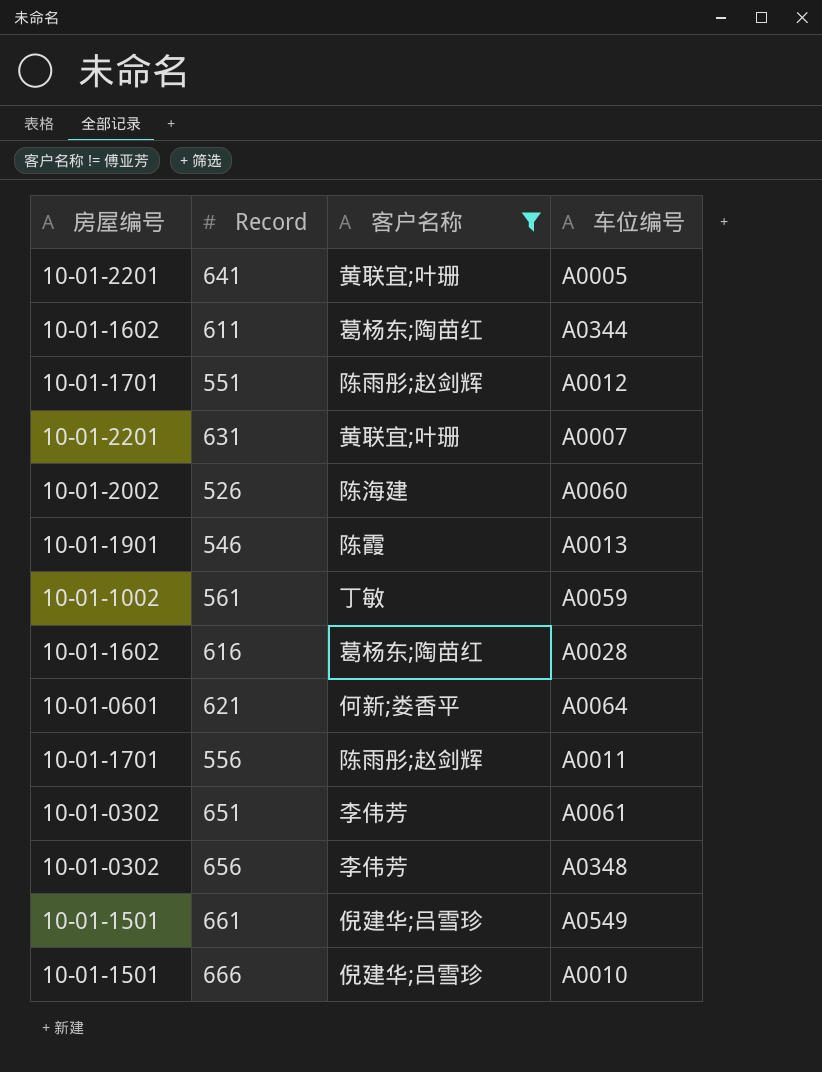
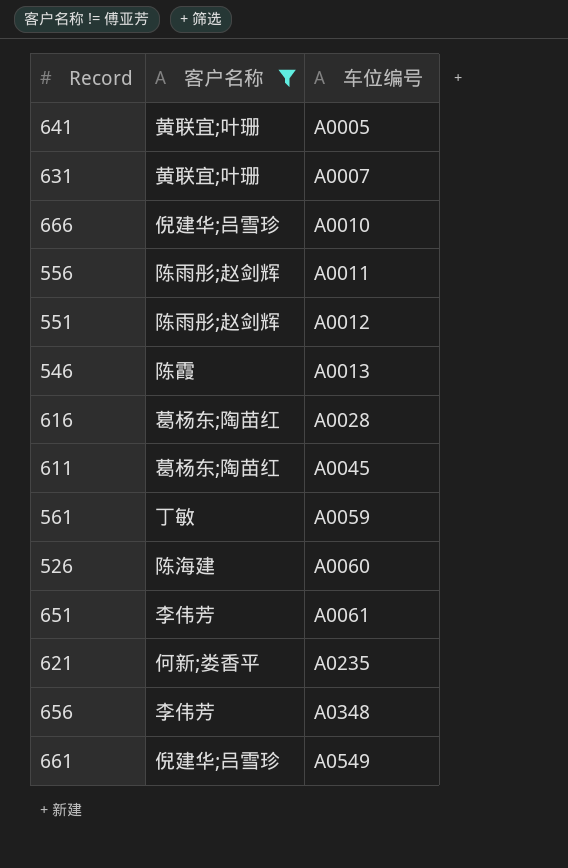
row order: none -> 车位编号 ascending
column 房屋编号 | position: 1 -> none
611 | 车位编号: A0344 -> A0045
621 | 车位编号: A0064 -> A0235

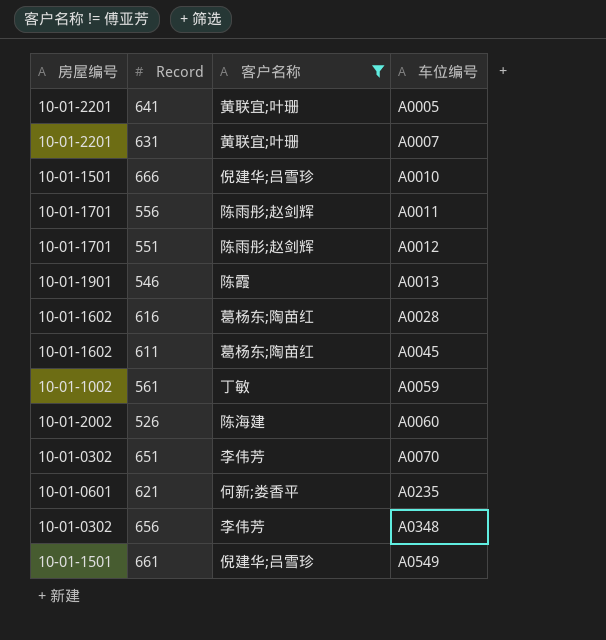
column 房屋编号 | position: none -> 1
651 | 车位编号: A0061 -> A0070

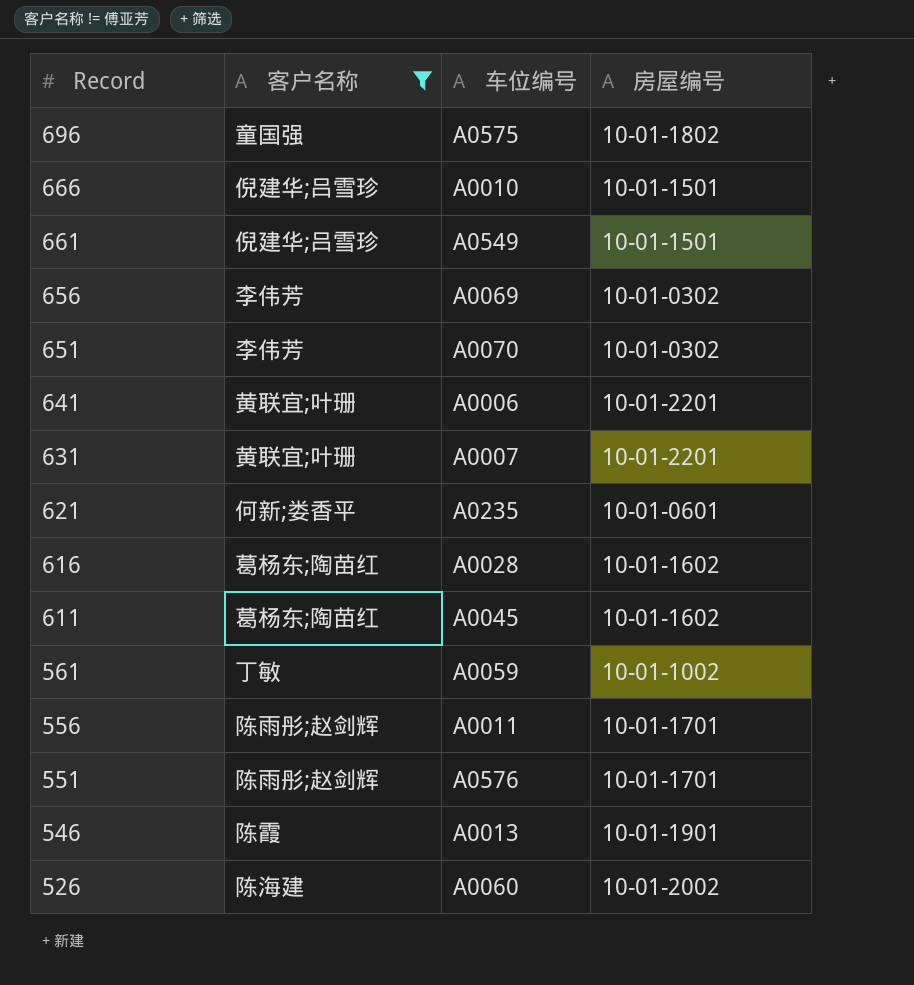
row order: 车位编号 ascending -> Record descending
column 房屋编号 | position: 1 -> 4
row 696: none -> 童国强 | A0575 | 10-01-1802
656 | 车位编号: A0348 -> A0069
641 | 车位编号: A0005 -> A0006
551 | 车位编号: A0012 -> A0576

